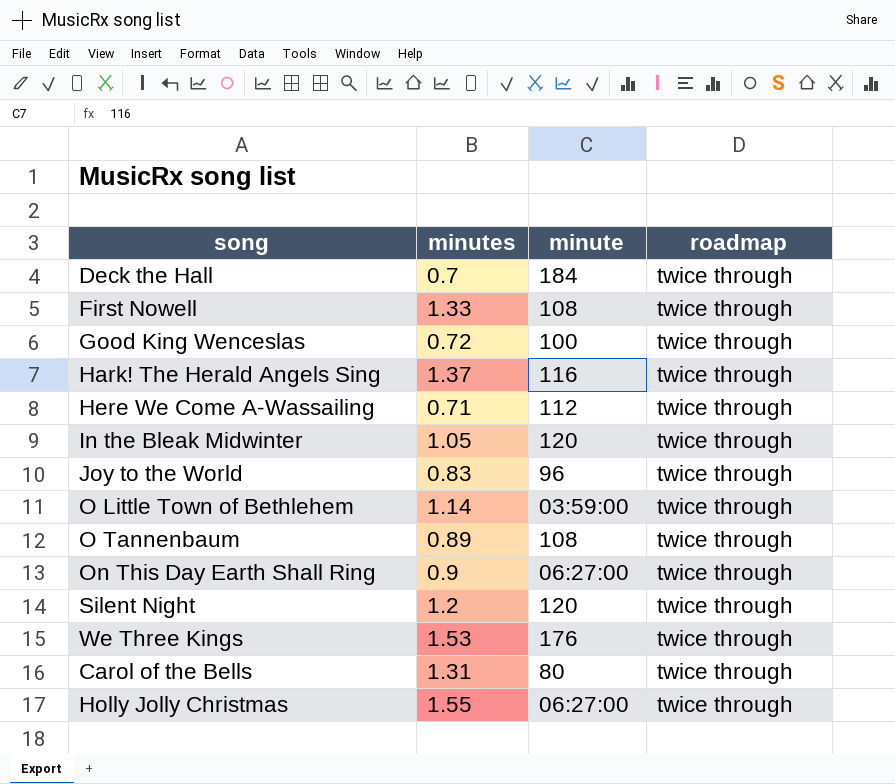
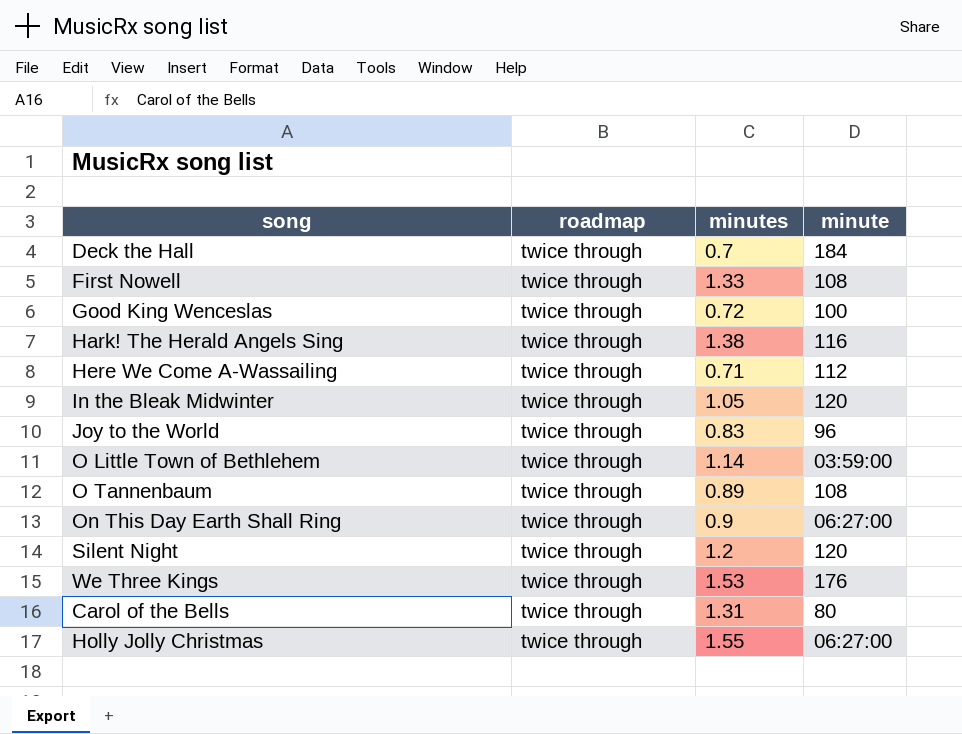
column roadmap | position: 4 -> 2
Hark! The Herald Angels Sing | minutes: 1.37 -> 1.38

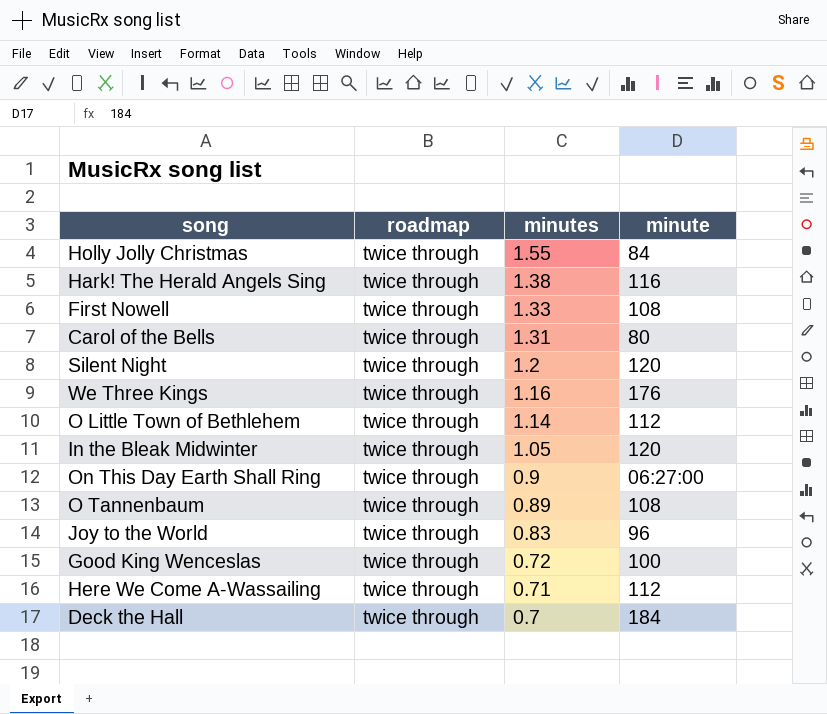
row order: none -> minutes descending
Holly Jolly Christmas | minute: 06:27:00 -> 84
We Three Kings | minutes: 1.53 -> 1.16
O Little Town of Bethlehem | minute: 03:59:00 -> 112

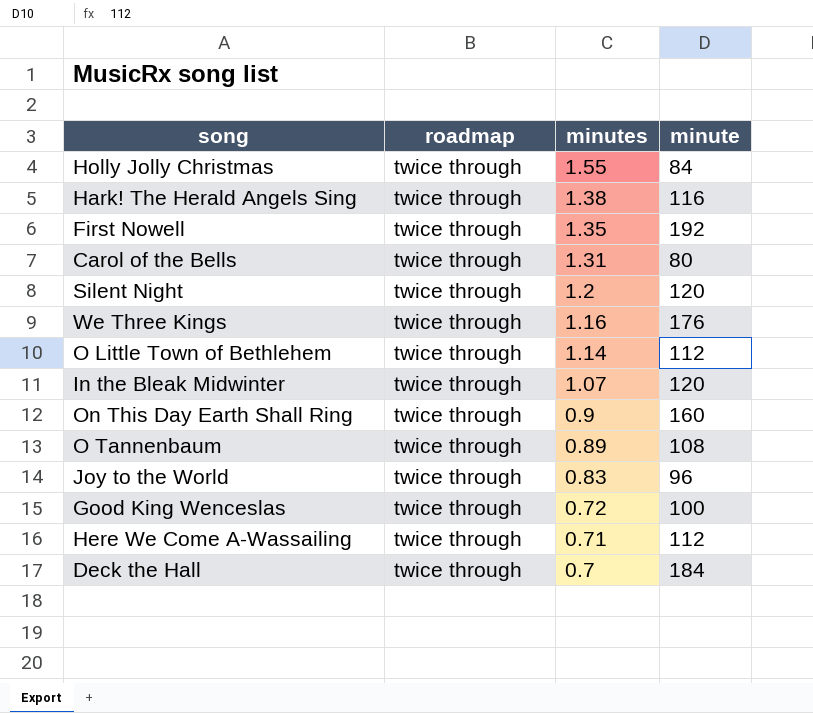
First Nowell | minutes: 1.33 -> 1.35
First Nowell | minute: 108 -> 192
In the Bleak Midwinter | minutes: 1.05 -> 1.07
On This Day Earth Shall Ring | minute: 06:27:00 -> 160

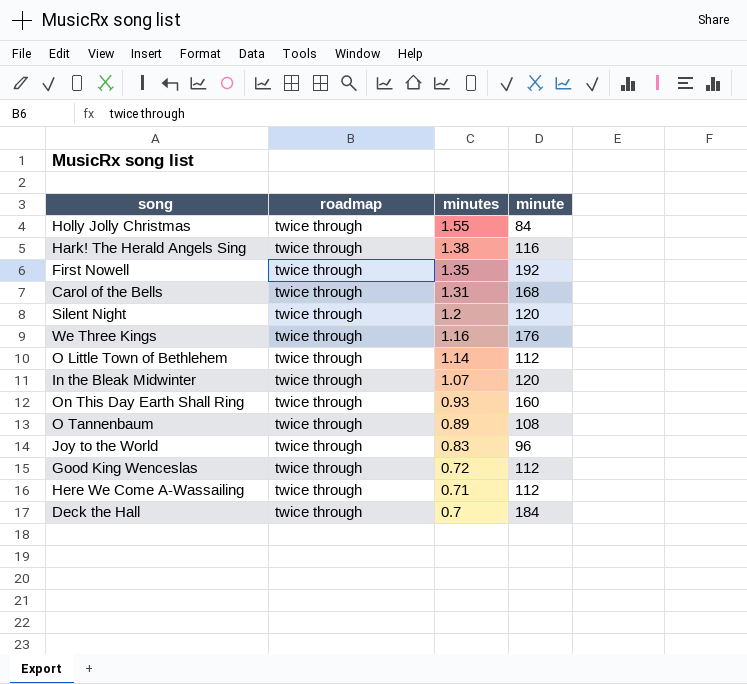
Carol of the Bells | minute: 80 -> 168
On This Day Earth Shall Ring | minutes: 0.9 -> 0.93
Good King Wenceslas | minute: 100 -> 112

